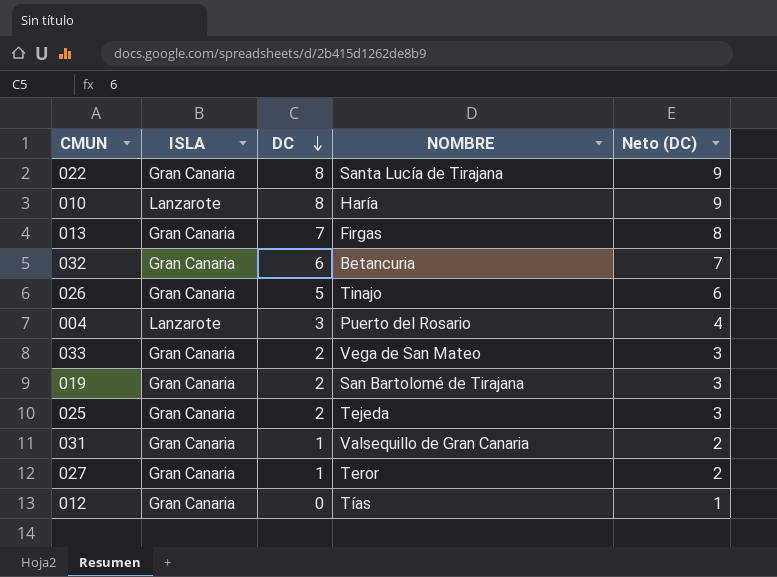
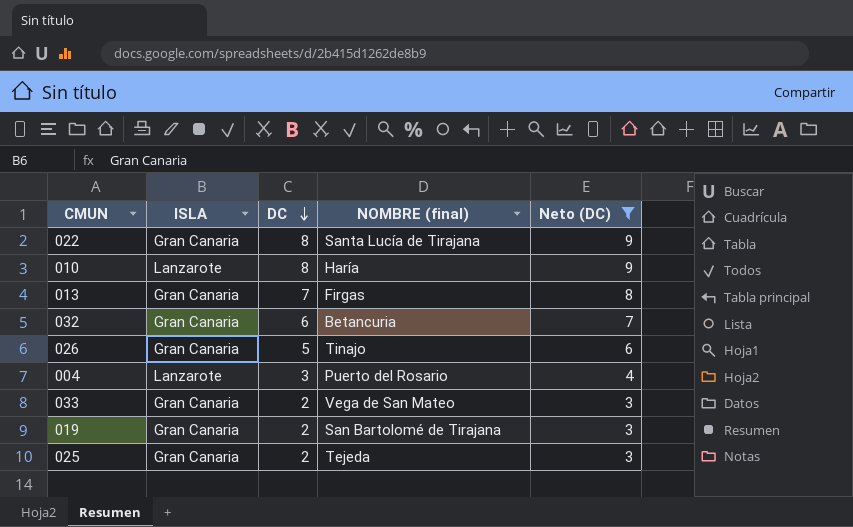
filter: none -> Neto (DC) >= 3
column name: NOMBRE -> NOMBRE (final)

